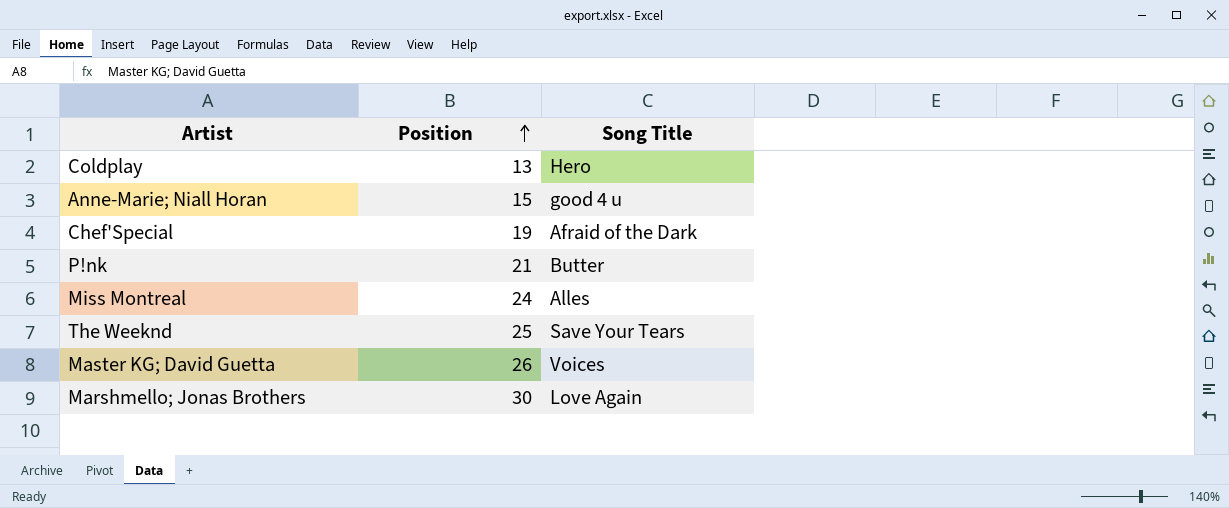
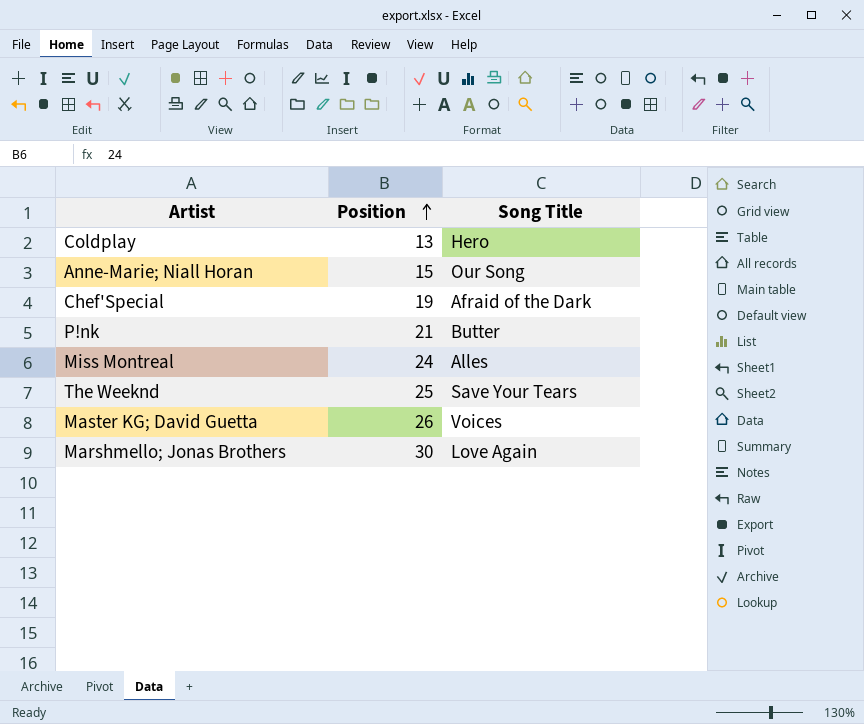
Anne-Marie; Niall Horan | Song Title: good 4 u -> Our Song

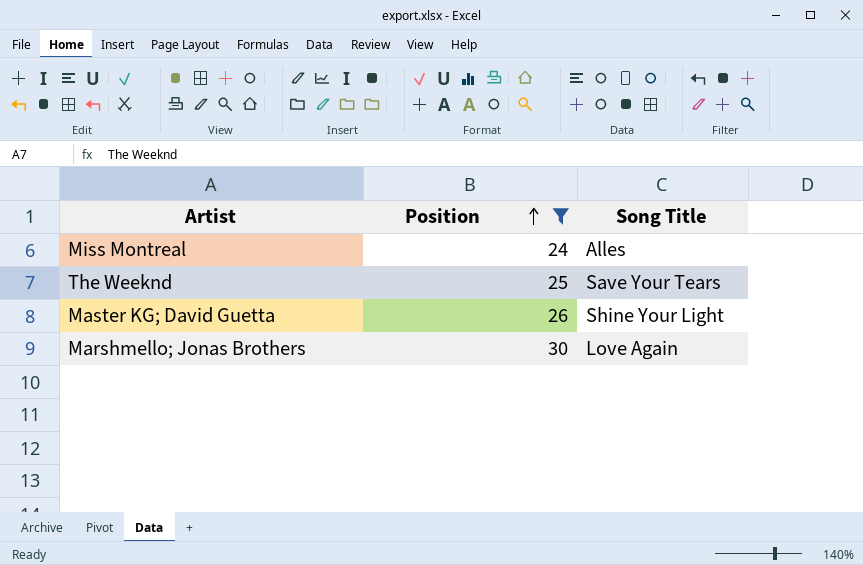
filter: none -> Position >= 24
Master KG; David Guetta | Song Title: Voices -> Shine Your Light

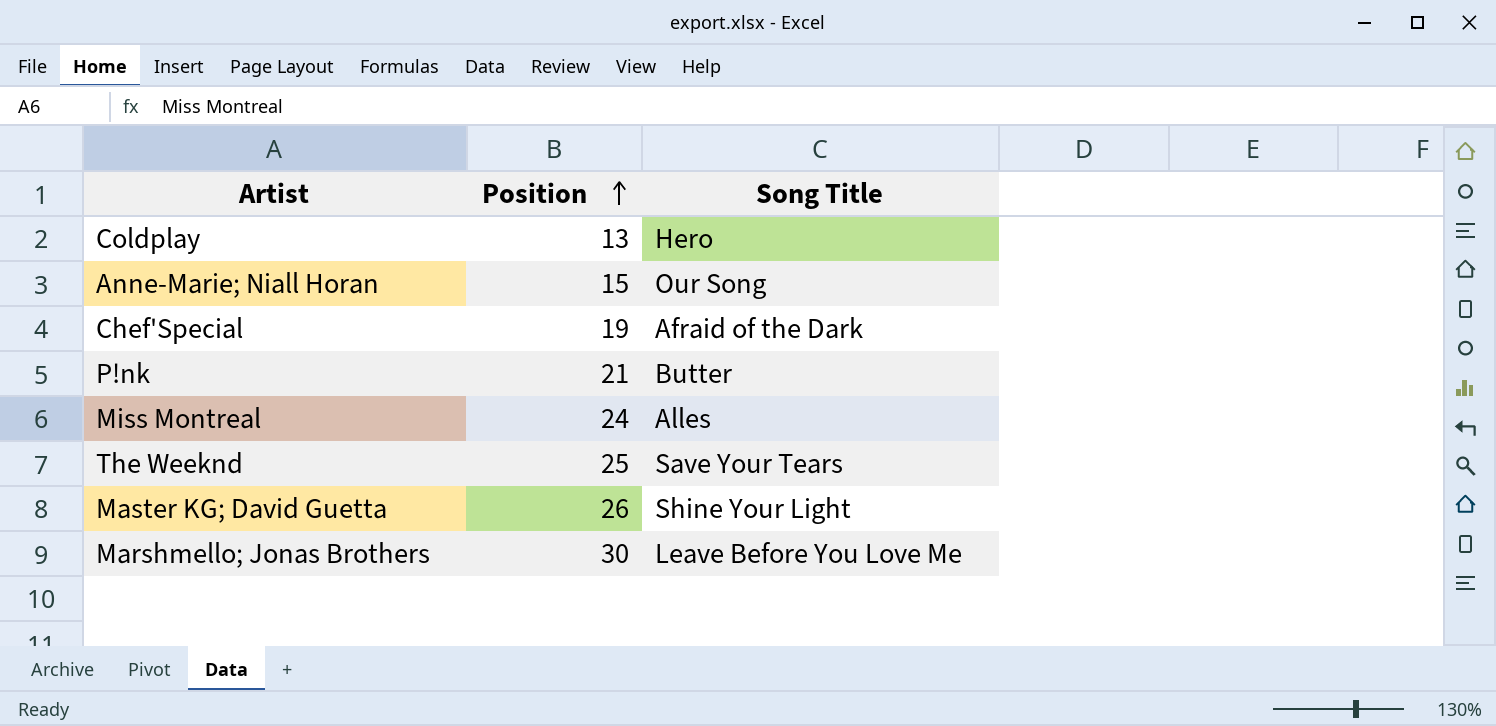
filter: Position >= 24 -> none
Marshmello; Jonas Brothers | Song Title: Love Again -> Leave Before You Love Me

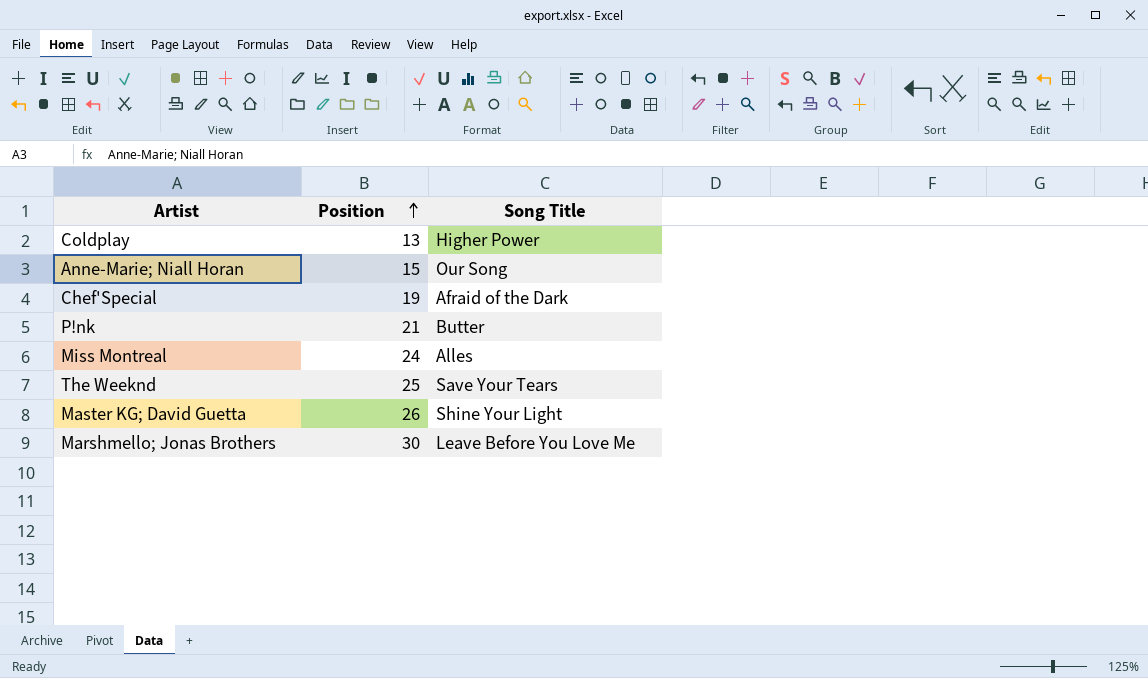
Coldplay | Song Title: Hero -> Higher Power

